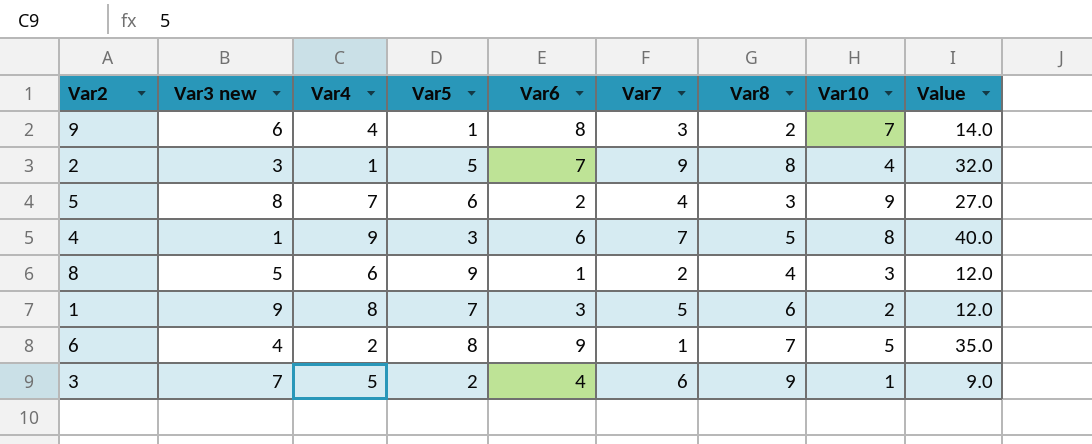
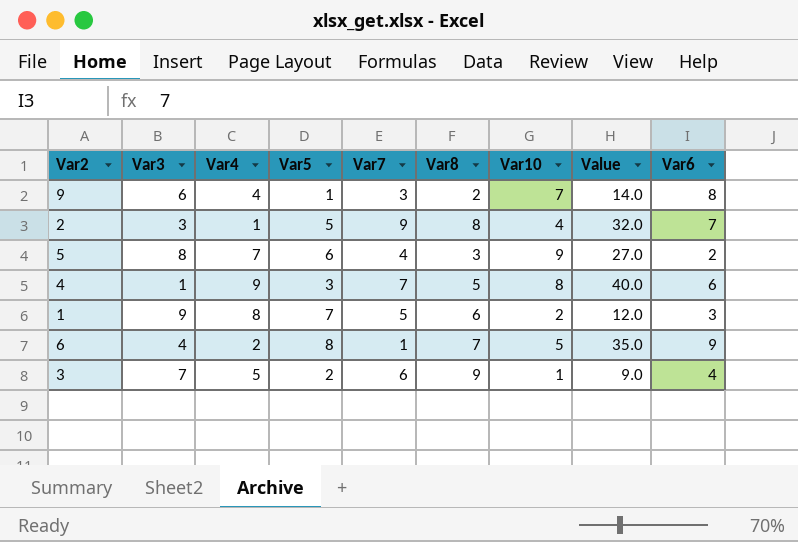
column name: Var3 new -> Var3
column Var6 | position: 5 -> 9
row 8: 5 | 6 | 9 | 1 | 2 | 4 | 3 | 12.0 -> none

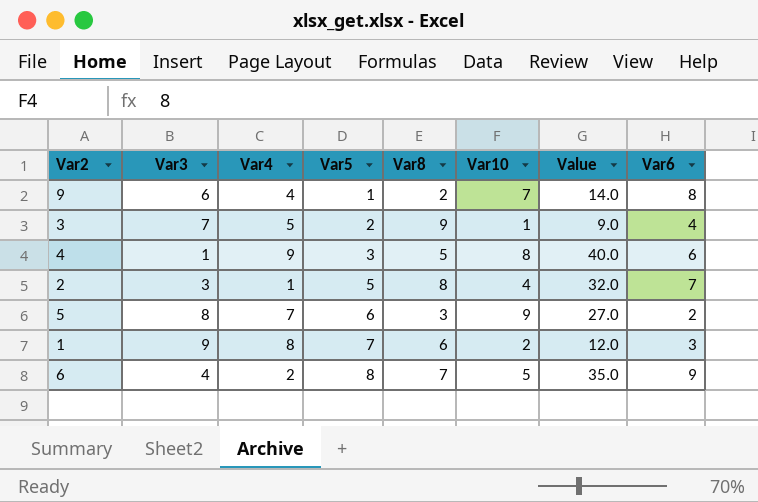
row order: none -> Var5 ascending
column Var7 | position: 5 -> none

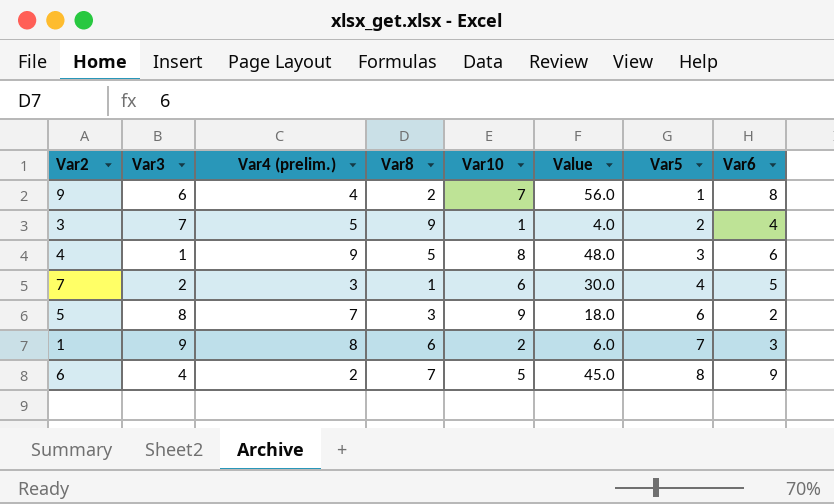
column name: Var4 -> Var4 (prelim.)
column Value | formula: [Var8] * [Var10] -> [Var10] * [Var6]
column Var5 | position: 4 -> 7
row 2: 3 | 1 | 5 | 8 | 4 | 32.0 | 7 -> none
row 7: none -> 2 | 3 | 1 | 6 | 30.0 | 4 | 5

